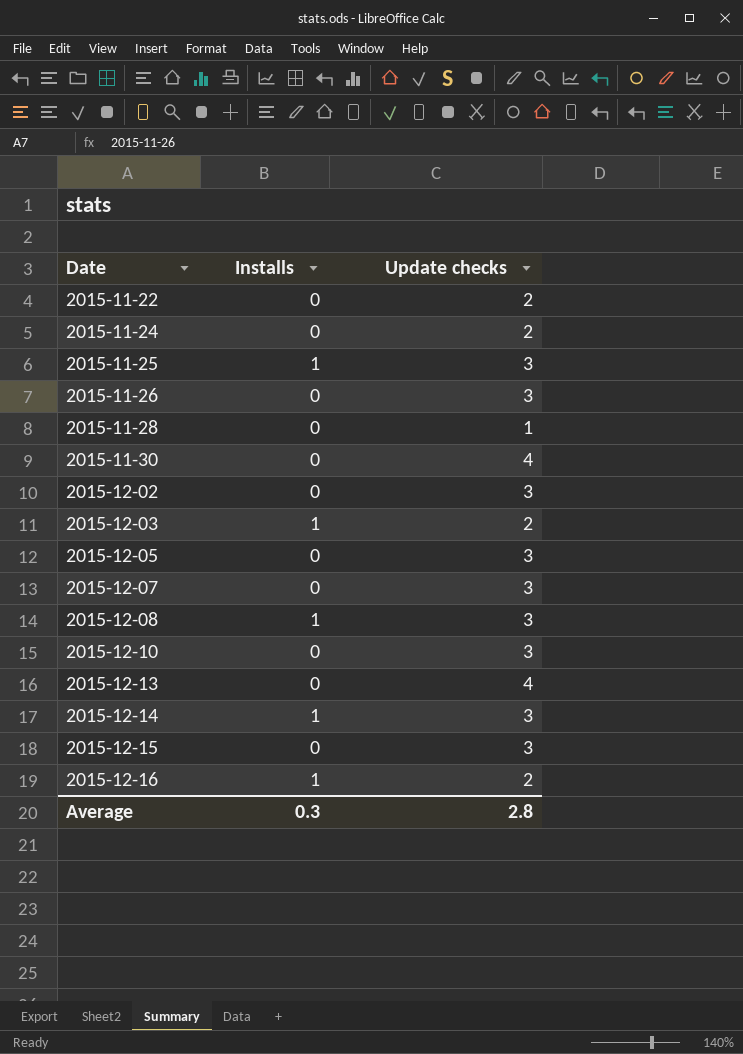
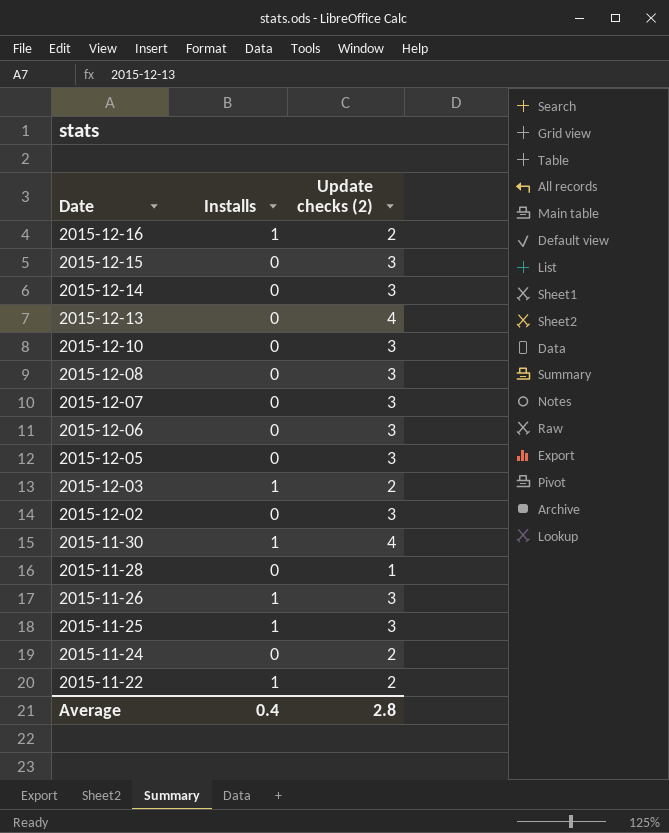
row order: Date ascending -> Date descending
column name: Update checks -> Update checks (2)
2015-12-14 | Installs: 1 -> 0
2015-12-08 | Installs: 1 -> 0
row 2015-12-06: none -> 0 | 3
2015-11-30 | Installs: 0 -> 1
2015-11-26 | Installs: 0 -> 1
2015-11-22 | Installs: 0 -> 1
Average | Installs: 0.3 -> 0.4

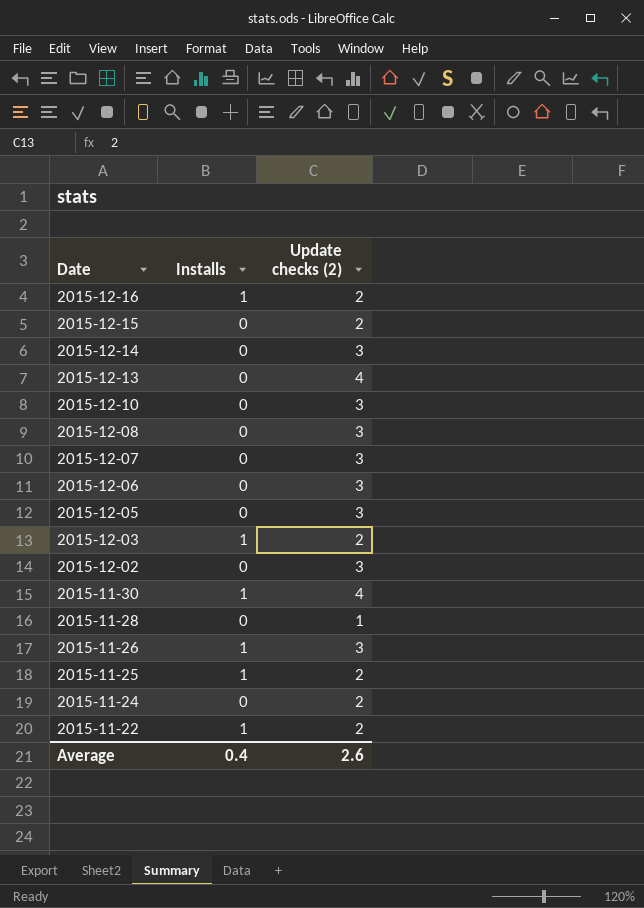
2015-12-15 | Update checks (2): 3 -> 2
2015-11-25 | Update checks (2): 3 -> 2
Average | Update checks (2): 2.8 -> 2.6

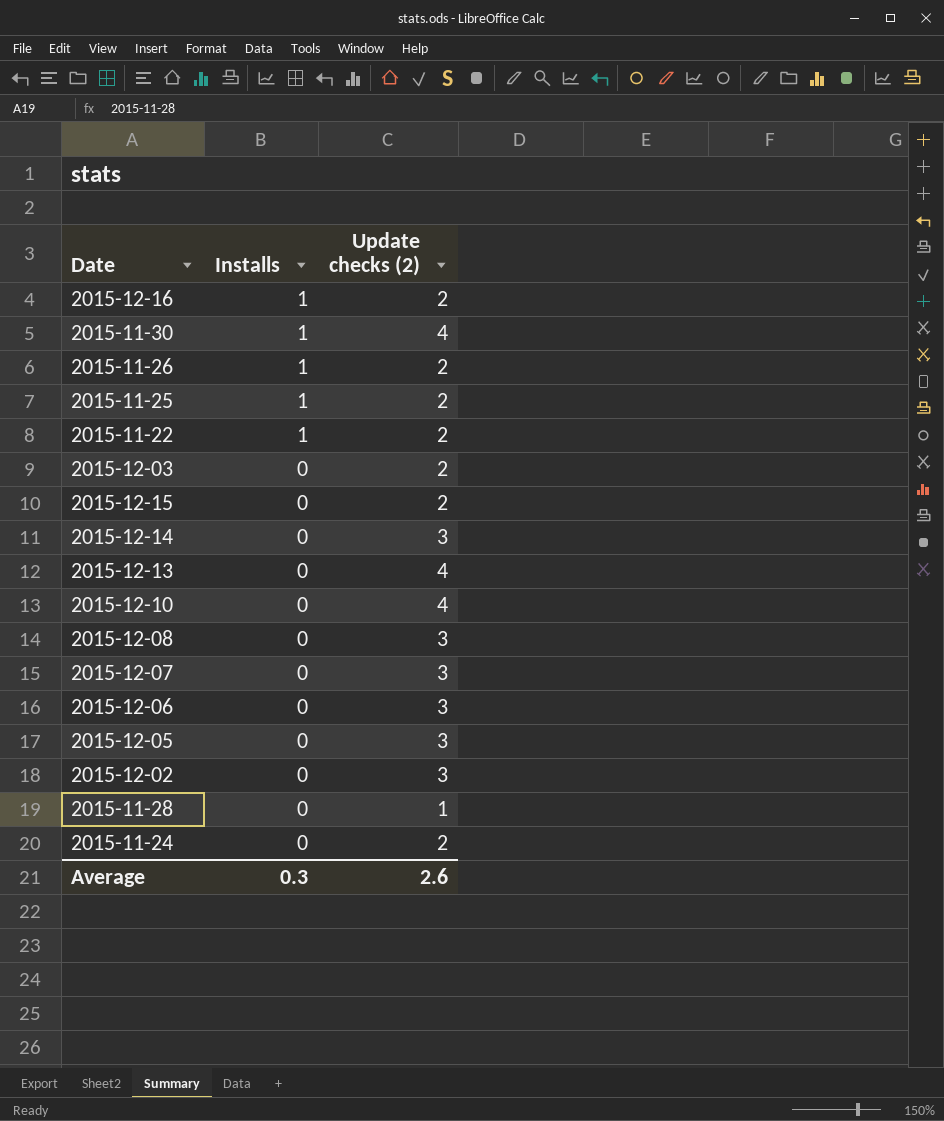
row order: Date descending -> Installs descending
2015-11-26 | Update checks (2): 3 -> 2
2015-12-03 | Installs: 1 -> 0
2015-12-10 | Update checks (2): 3 -> 4
Average | Installs: 0.4 -> 0.3

